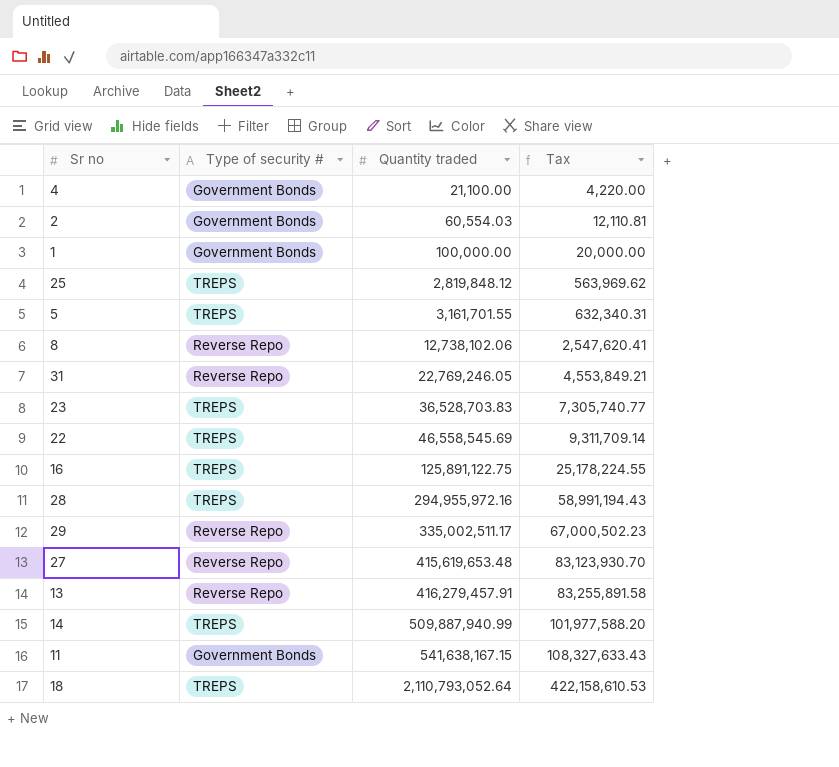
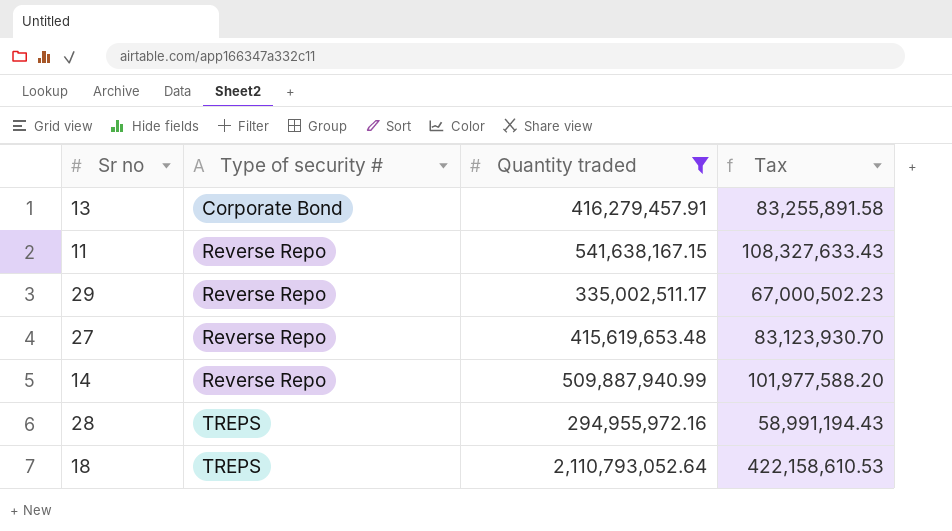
filter: none -> Quantity traded >= 294,955,972.16
row order: Quantity traded ascending -> Type of security # ascending
13 | Type of security #: Reverse Repo -> Corporate Bond
11 | Type of security #: Government Bonds -> Reverse Repo
14 | Type of security #: TREPS -> Reverse Repo

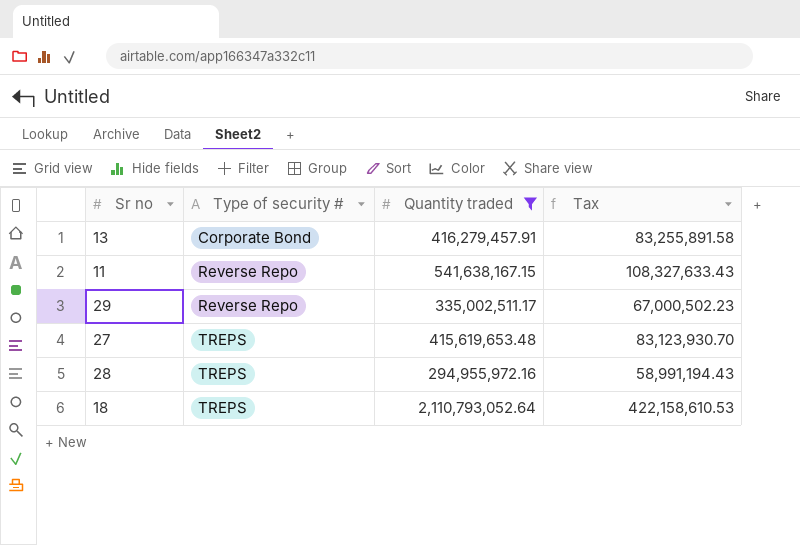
row 14: Reverse Repo | 509,887,940.99 | 101,977,588.20 -> none
27 | Type of security #: Reverse Repo -> TREPS

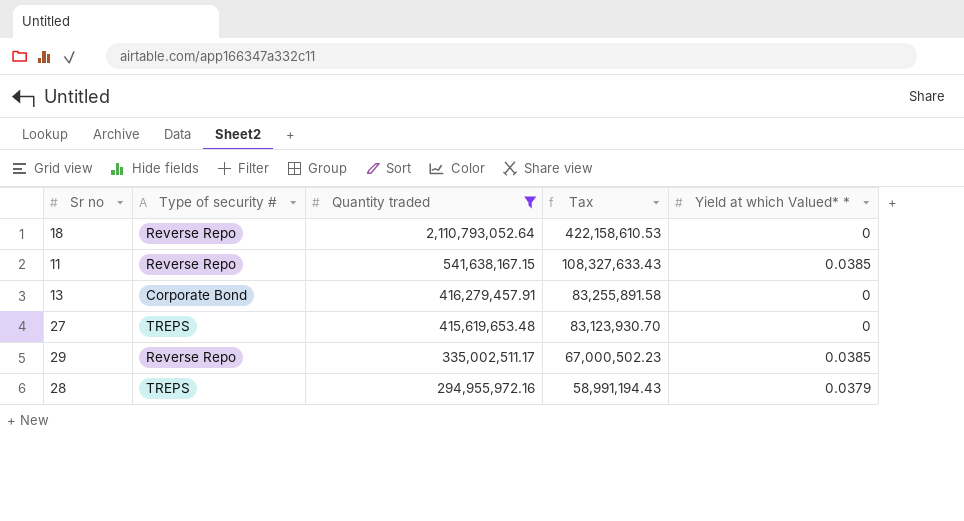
row order: Type of security # ascending -> Quantity traded descending
column Yield at which Valued* * | position: none -> 5
18 | Type of security #: TREPS -> Reverse Repo

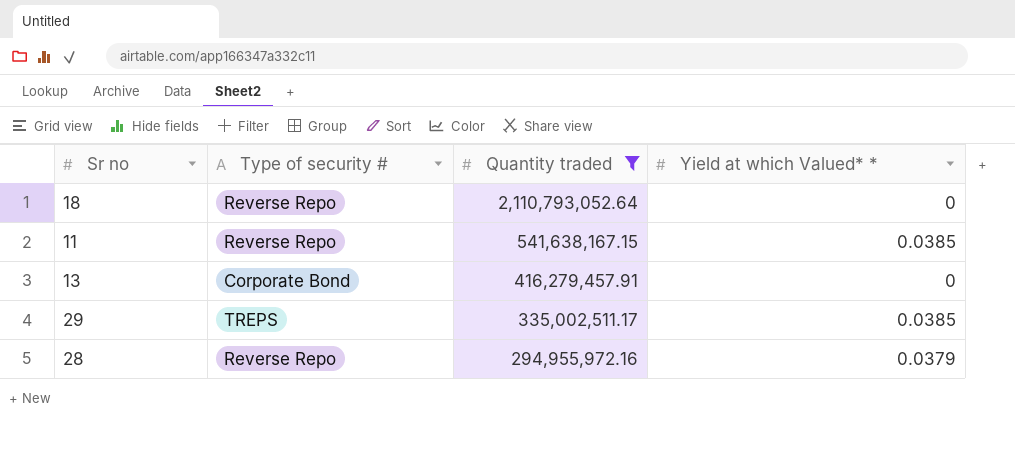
column Tax | formula: [Quantity traded] * 0.2 -> none
row 27: TREPS | 415,619,653.48 | 83,123,930.70 | 0 -> none
29 | Type of security #: Reverse Repo -> TREPS
28 | Type of security #: TREPS -> Reverse Repo

